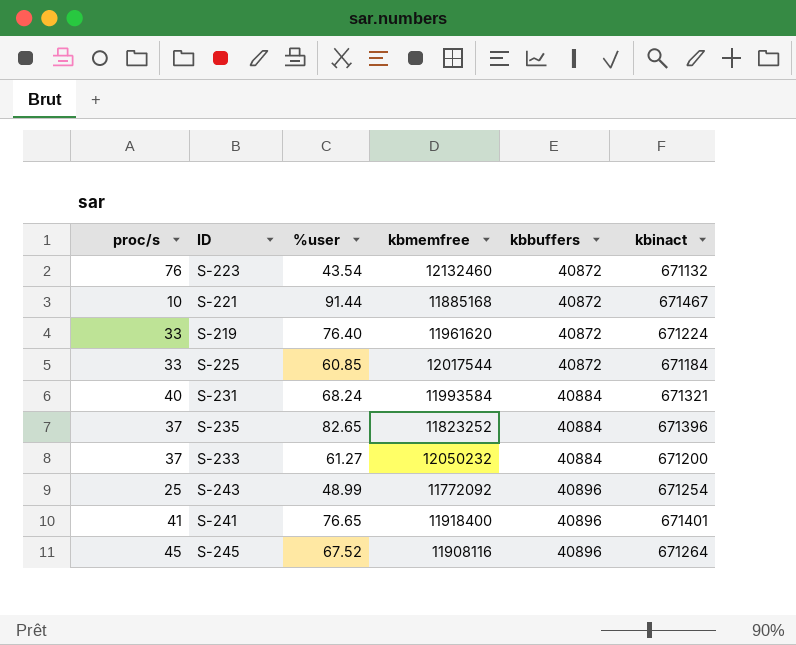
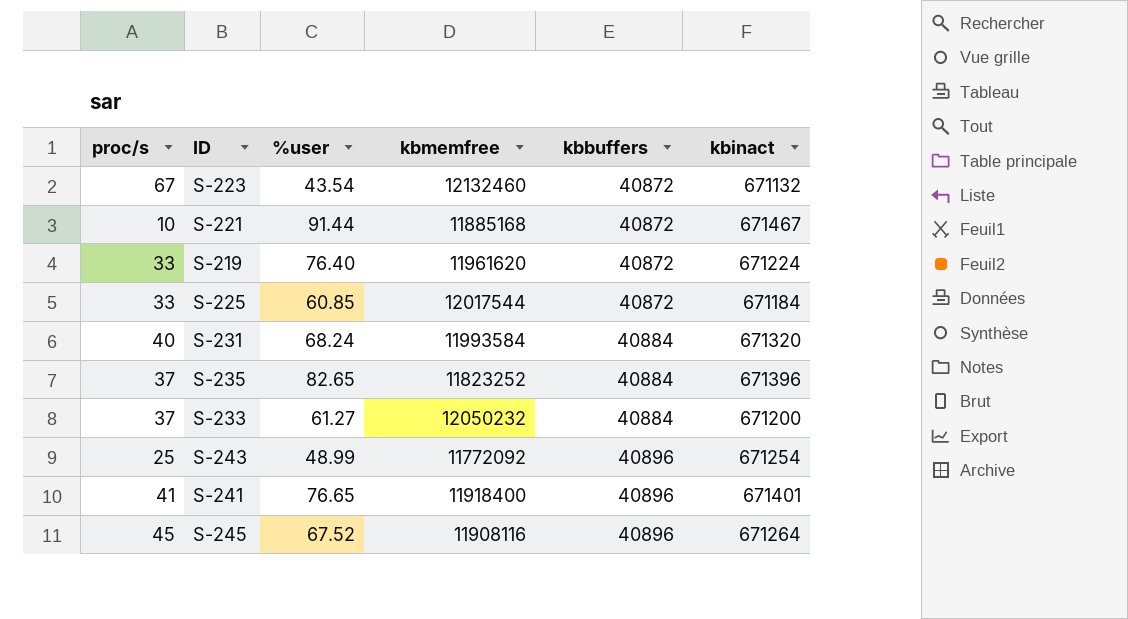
S-223 | proc/s: 76 -> 67
S-231 | kbinact: 671321 -> 671320

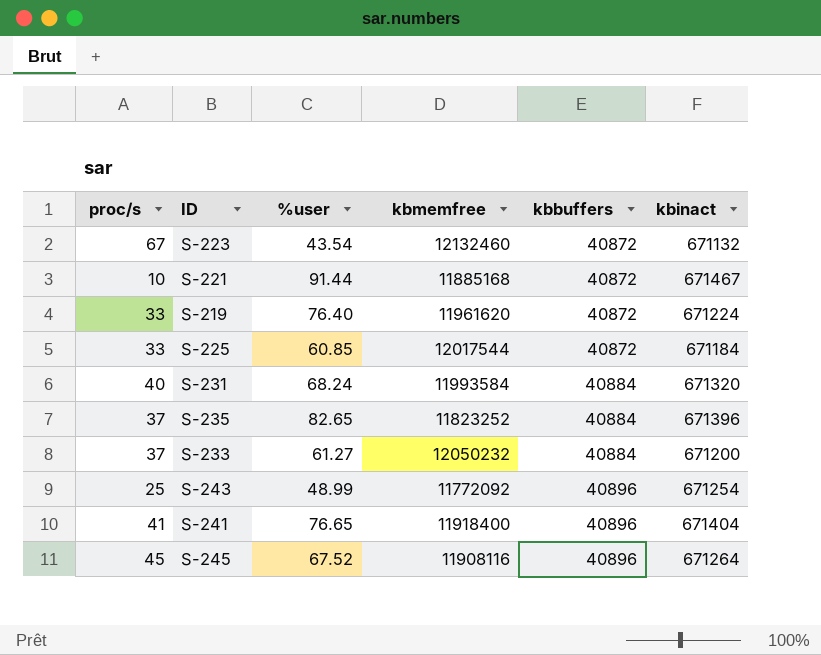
S-241 | kbinact: 671401 -> 671404

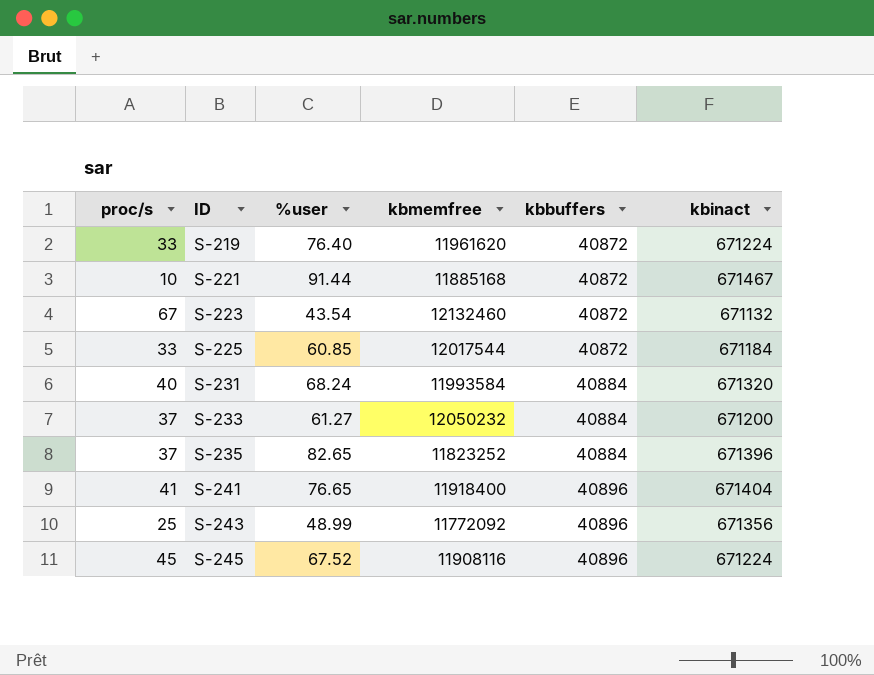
row order: kbbuffers ascending -> ID ascending
S-243 | kbinact: 671254 -> 671356
S-245 | kbinact: 671264 -> 671224

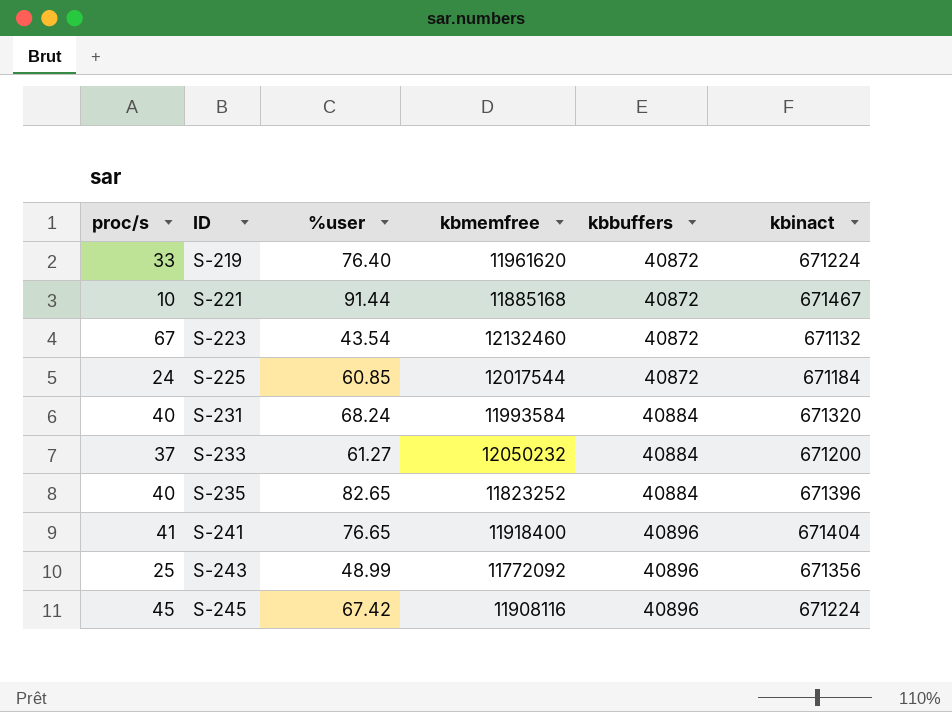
S-225 | proc/s: 33 -> 24
S-235 | proc/s: 37 -> 40
S-245 | %user: 67.52 -> 67.42

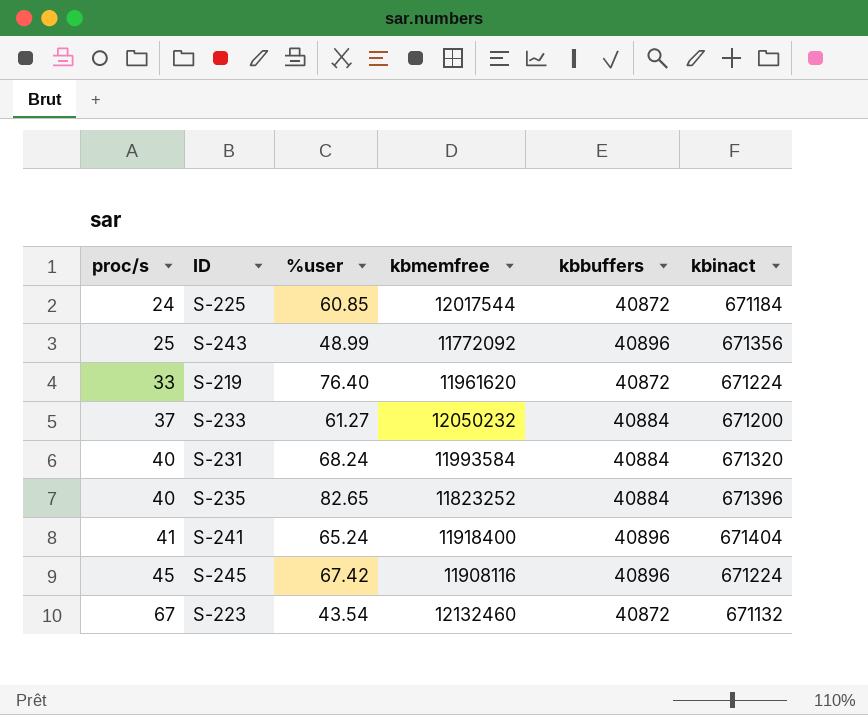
row order: ID ascending -> proc/s ascending
row S-221: 10 | 91.44 | 11885168 | 40872 | 671467 -> none
S-241 | %user: 76.65 -> 65.24

